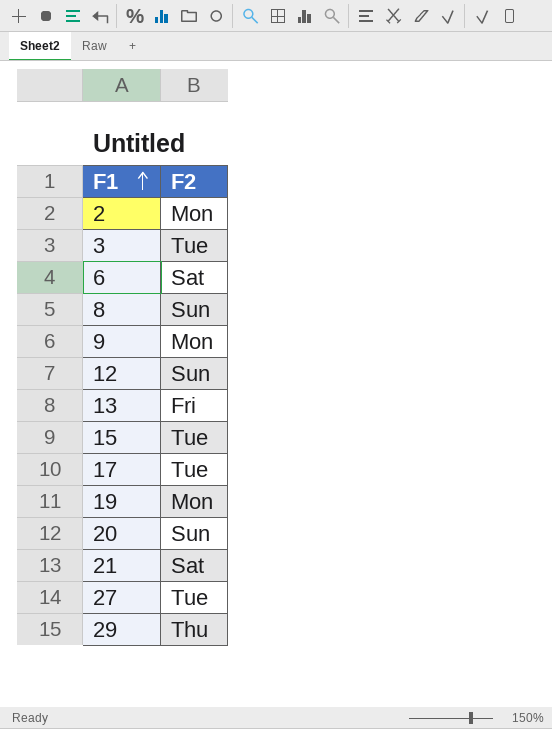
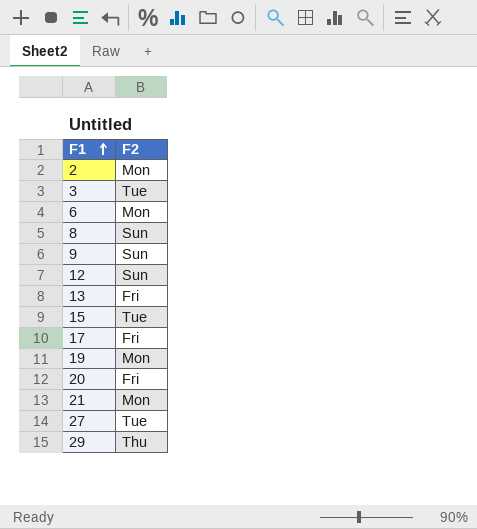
6 | F2: Sat -> Mon
9 | F2: Mon -> Sun
17 | F2: Tue -> Fri
20 | F2: Sun -> Fri
21 | F2: Sat -> Mon

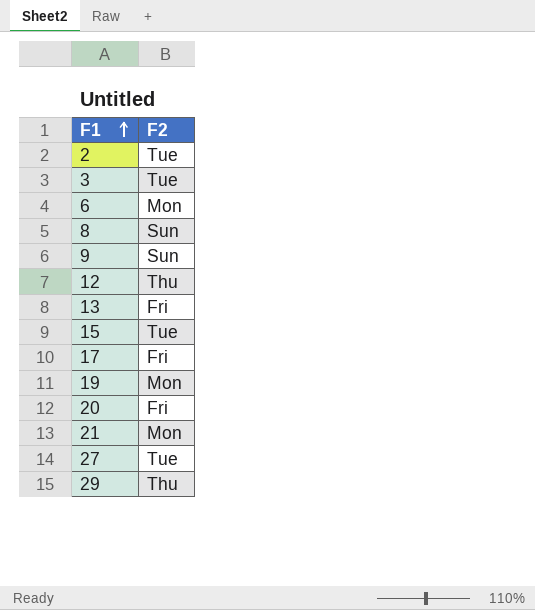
2 | F2: Mon -> Tue
12 | F2: Sun -> Thu

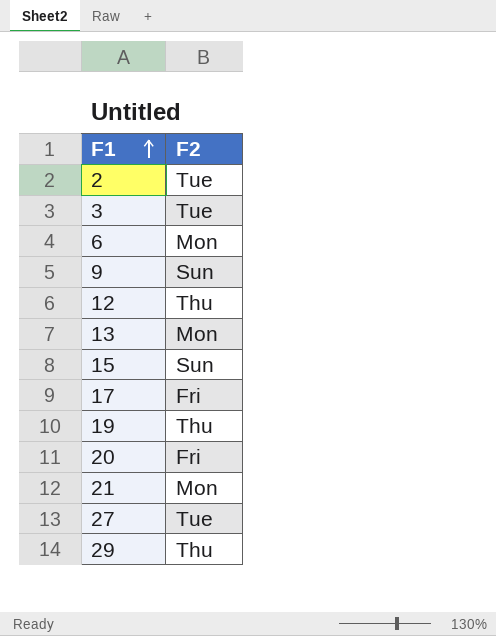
row 8: Sun -> none
13 | F2: Fri -> Mon
15 | F2: Tue -> Sun
19 | F2: Mon -> Thu

